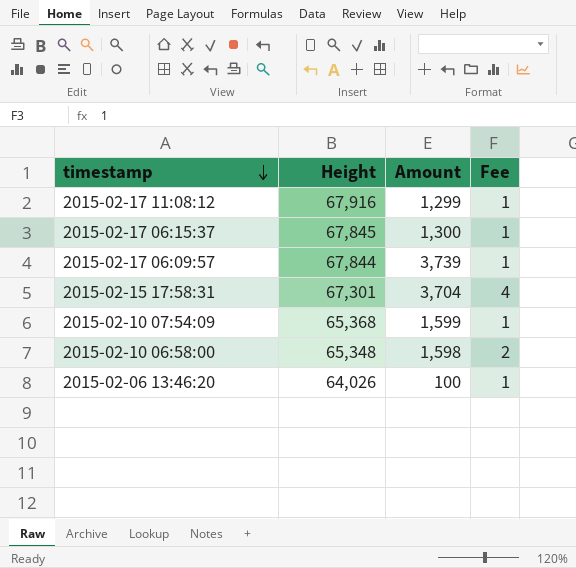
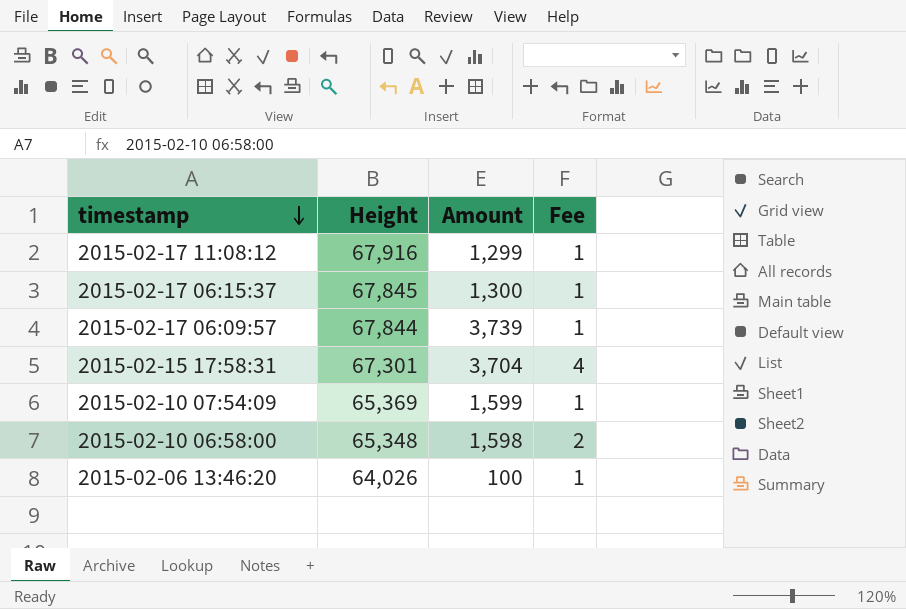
2015-02-10 07:54:09 | Height: 65,368 -> 65,369

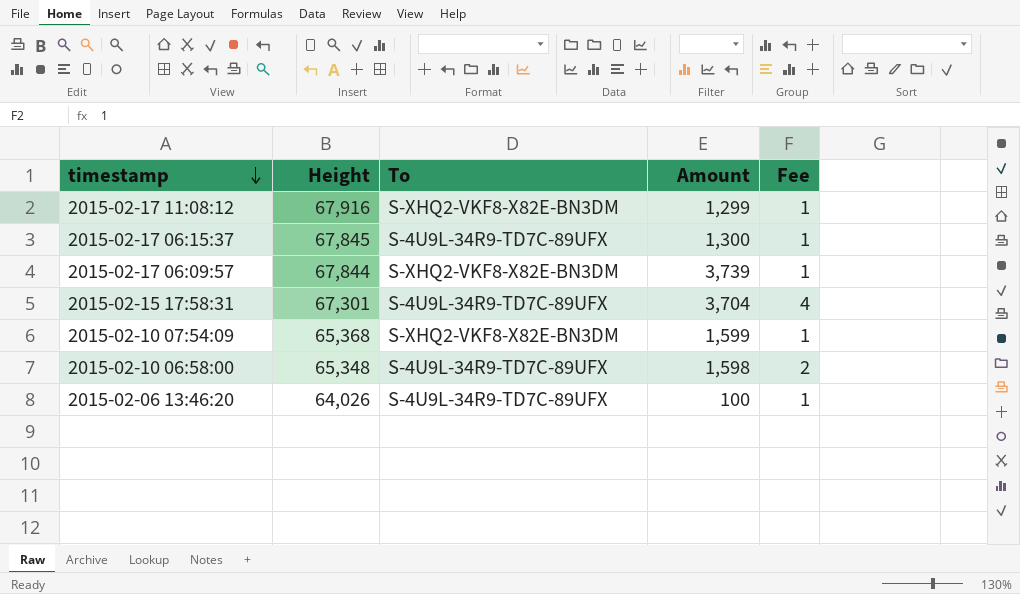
column To | position: none -> 3
2015-02-10 07:54:09 | Height: 65,369 -> 65,368

